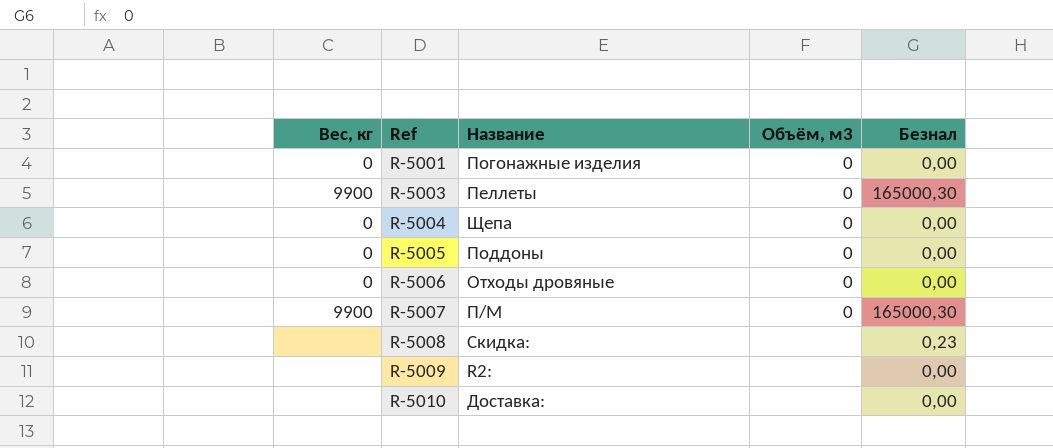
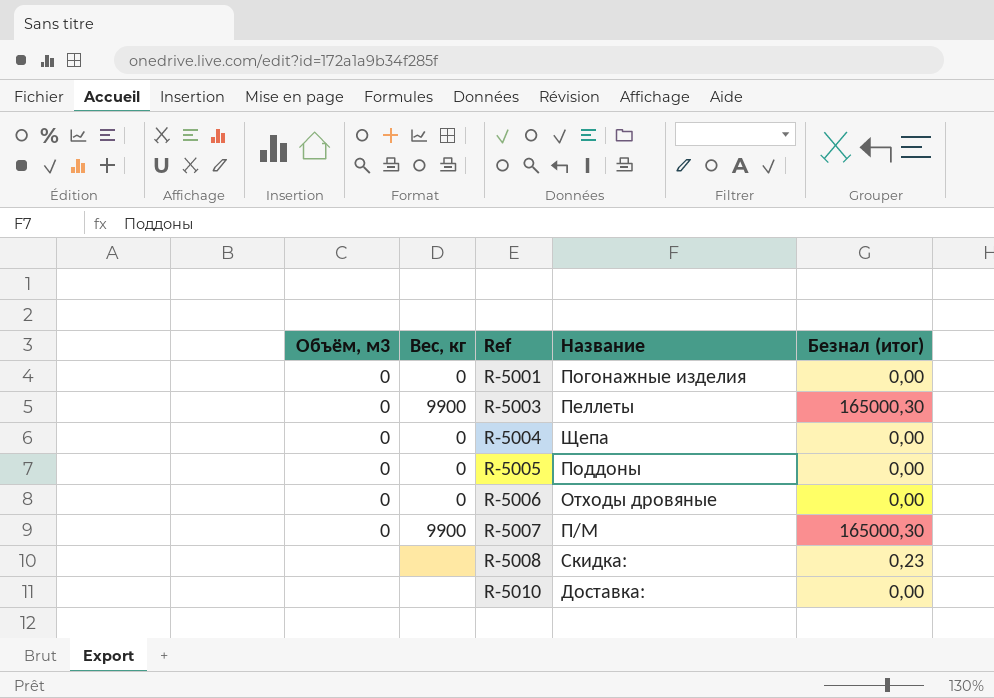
column Объём, м3 | position: 4 -> 1
column name: Безнал -> Безнал (итог)
row R-5009: none | R2: | none | 0,00 -> none

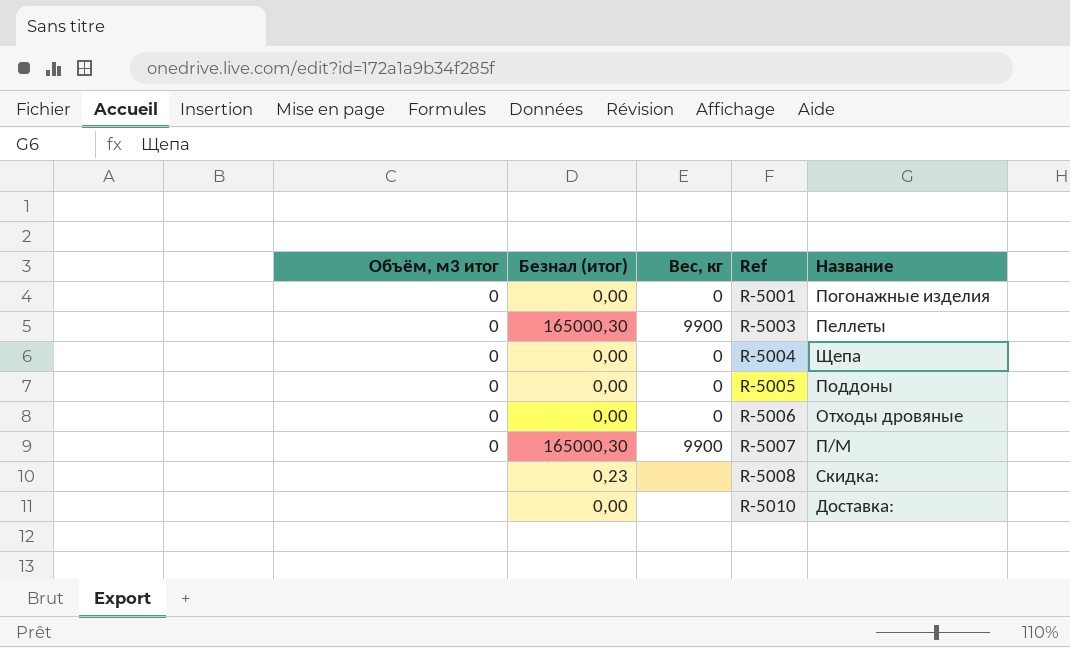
column name: Объём, м3 -> Объём, м3 итог
column Безнал (итог) | position: 5 -> 2

